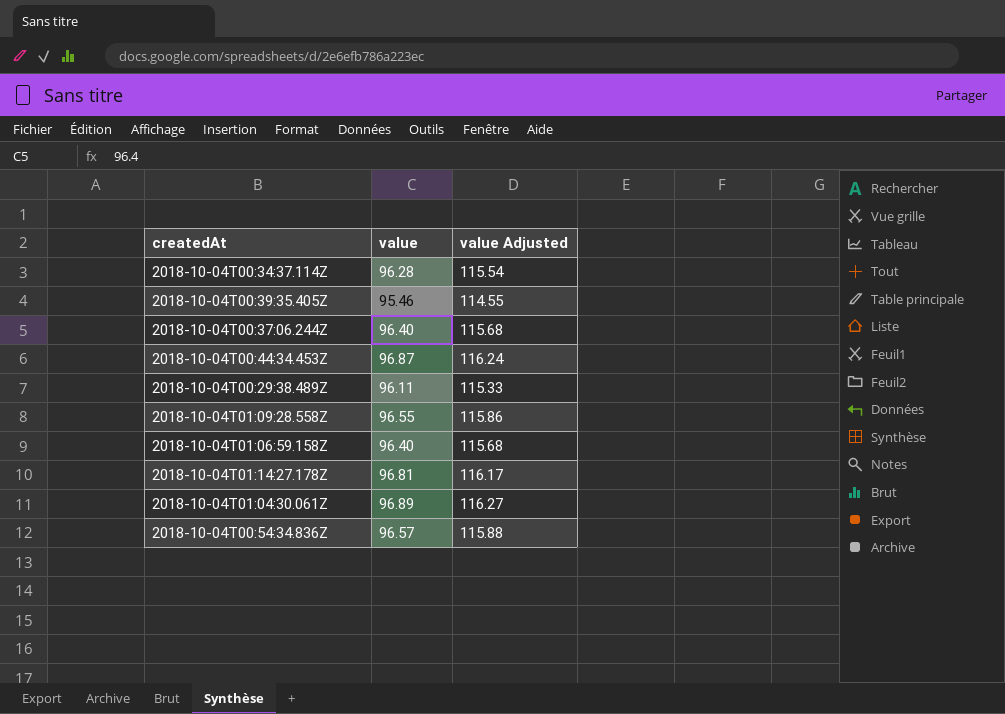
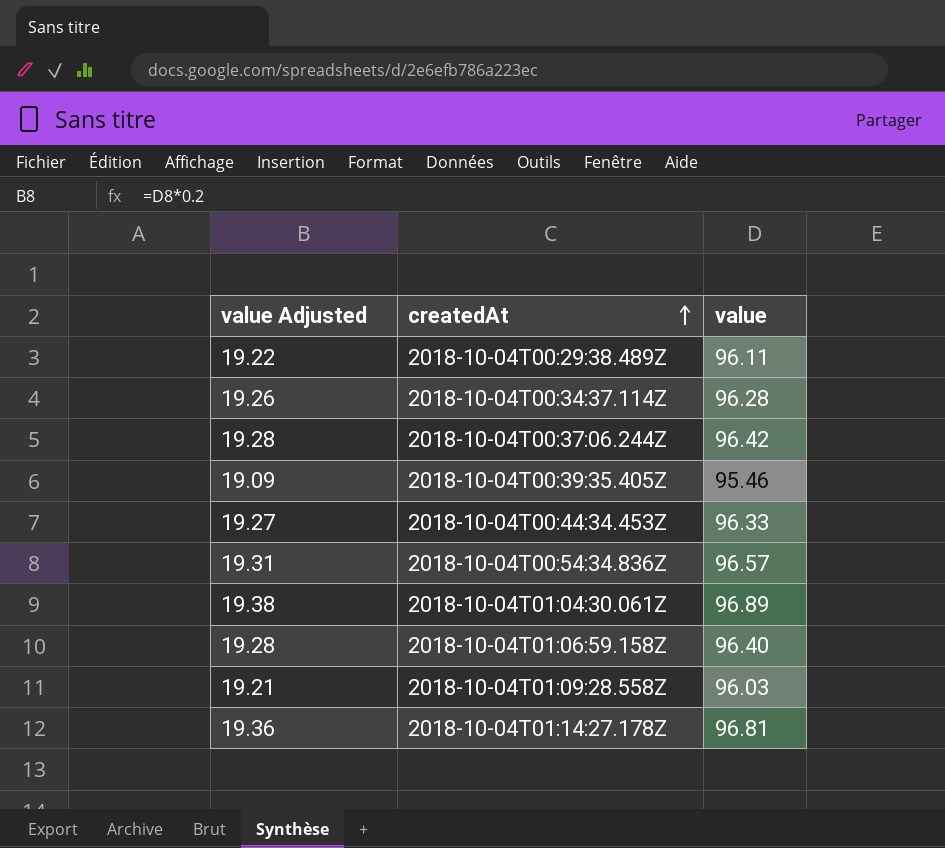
row order: none -> createdAt ascending
column value Adjusted | formula: [value] * 1.2 -> [value] * 0.2
column value Adjusted | position: 3 -> 1
2018-10-04T00:37:06.244Z | value: 96.40 -> 96.42
2018-10-04T00:44:34.453Z | value: 96.87 -> 96.33
2018-10-04T01:09:28.558Z | value: 96.55 -> 96.03

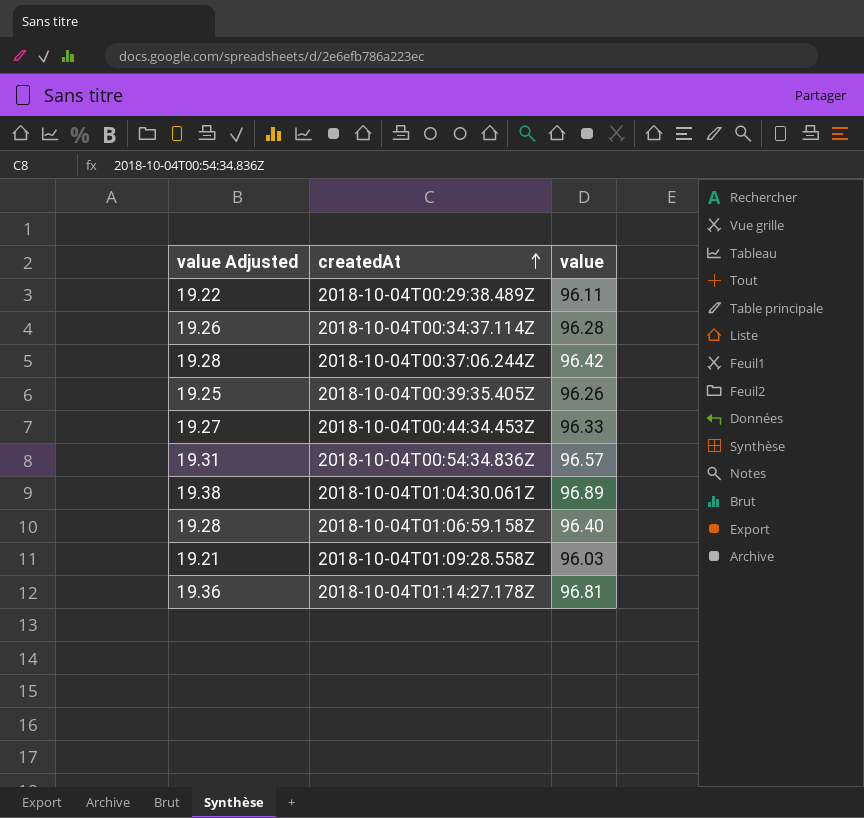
2018-10-04T00:39:35.405Z | value Adjusted: 19.09 -> 19.25
2018-10-04T00:39:35.405Z | value: 95.46 -> 96.26

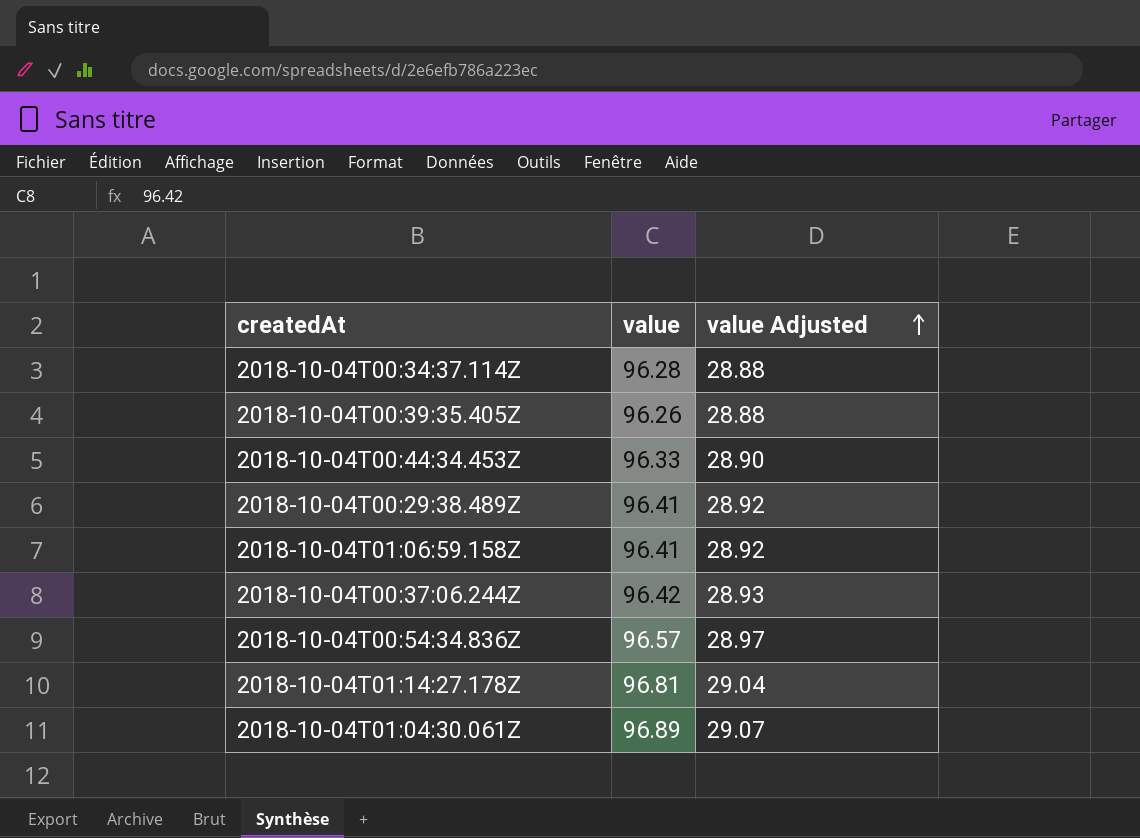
row order: createdAt ascending -> value Adjusted ascending
column value Adjusted | formula: [value] * 0.2 -> [value] * 0.3
column value Adjusted | position: 1 -> 3
row 2018-10-04T01:09:28.558Z: 19.21 | 96.03 -> none
2018-10-04T00:29:38.489Z | value: 96.11 -> 96.41
2018-10-04T01:06:59.158Z | value: 96.40 -> 96.41

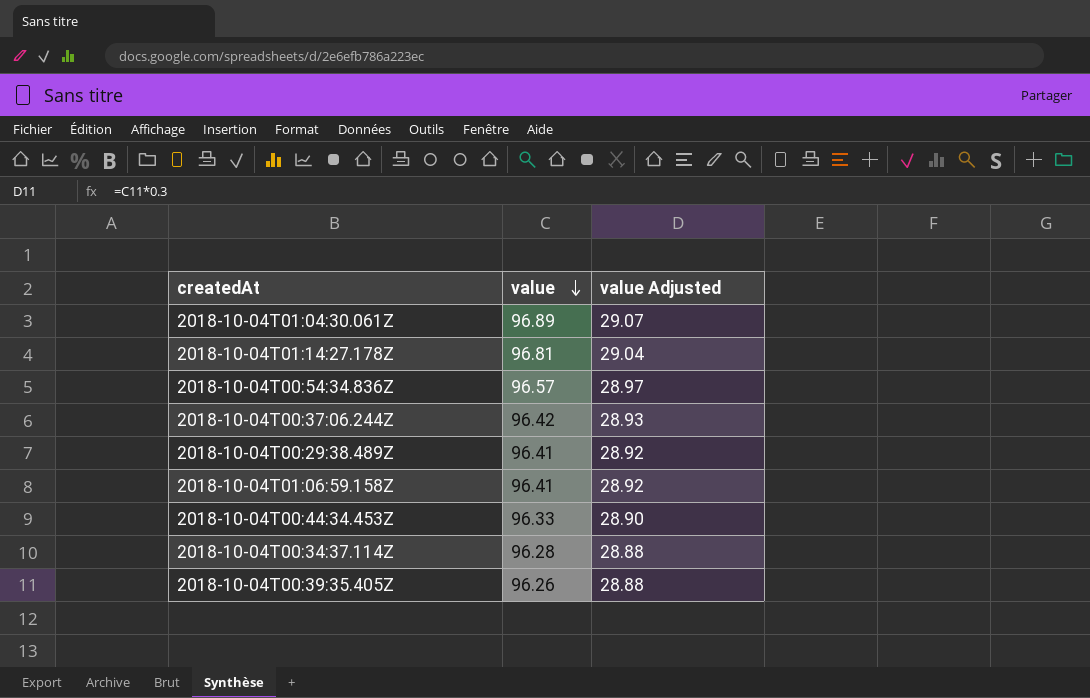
row order: value Adjusted ascending -> value descending

